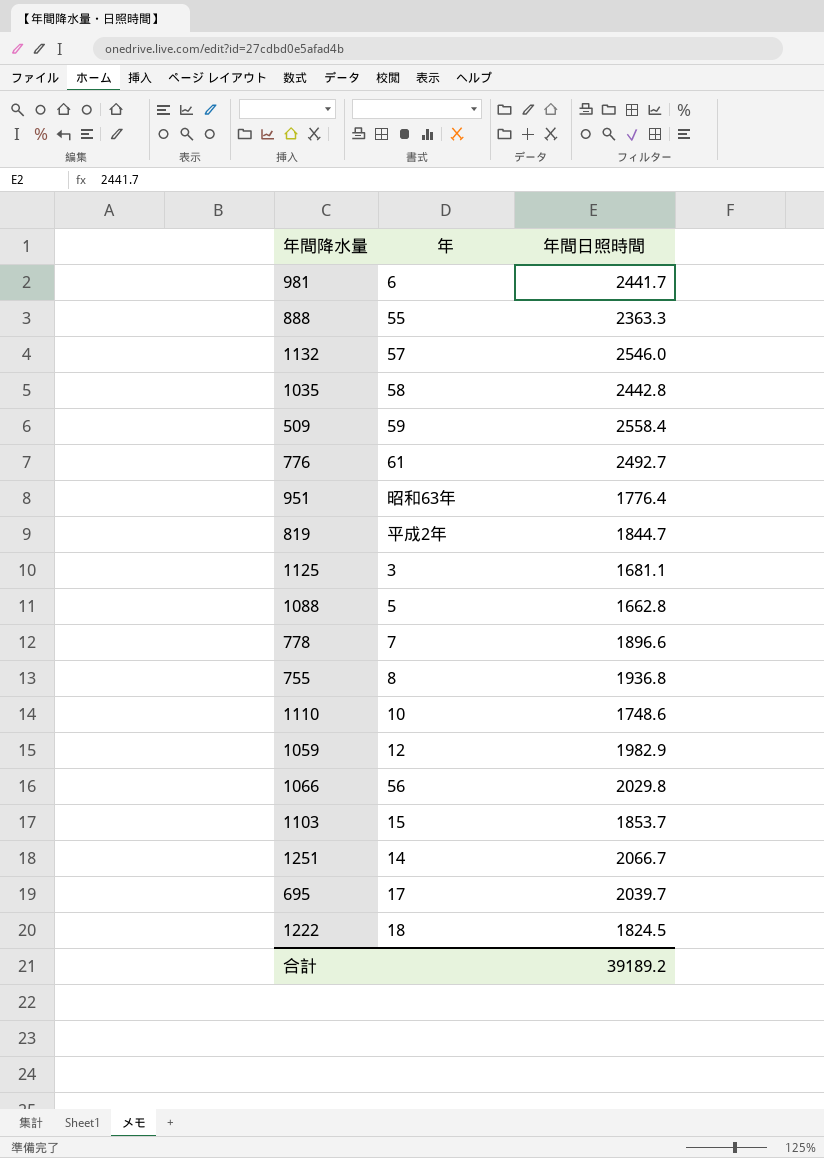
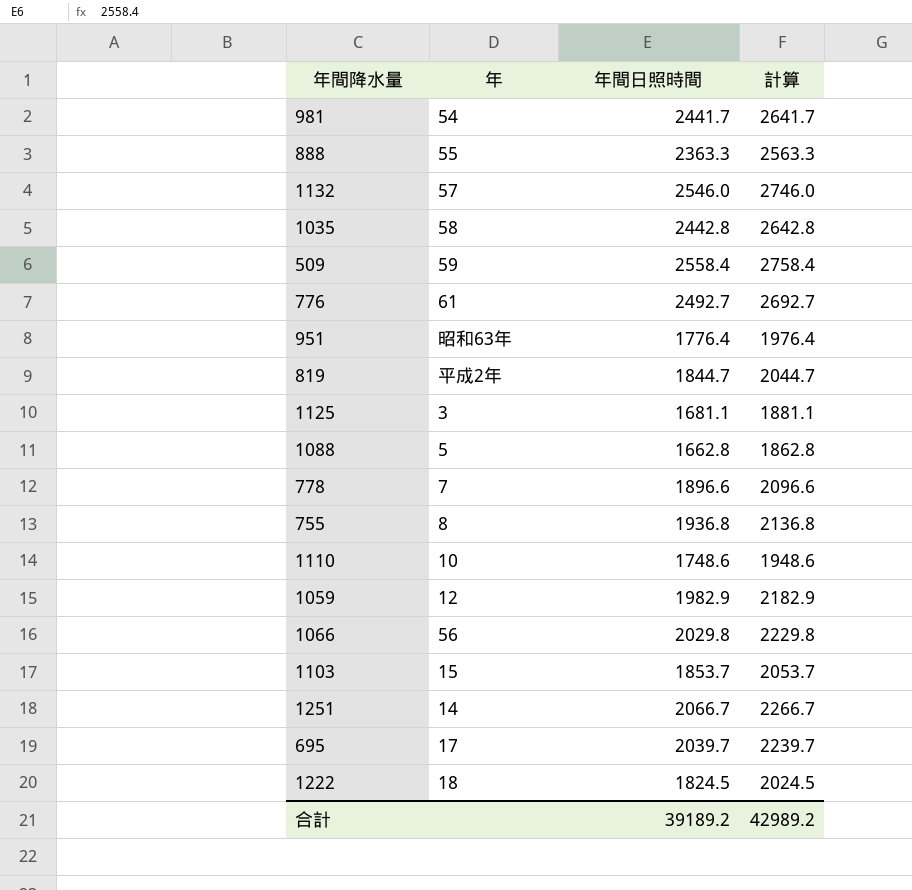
column 計算 | formula: none -> [年間日照時間] + 200
981 | 年: 6 -> 54

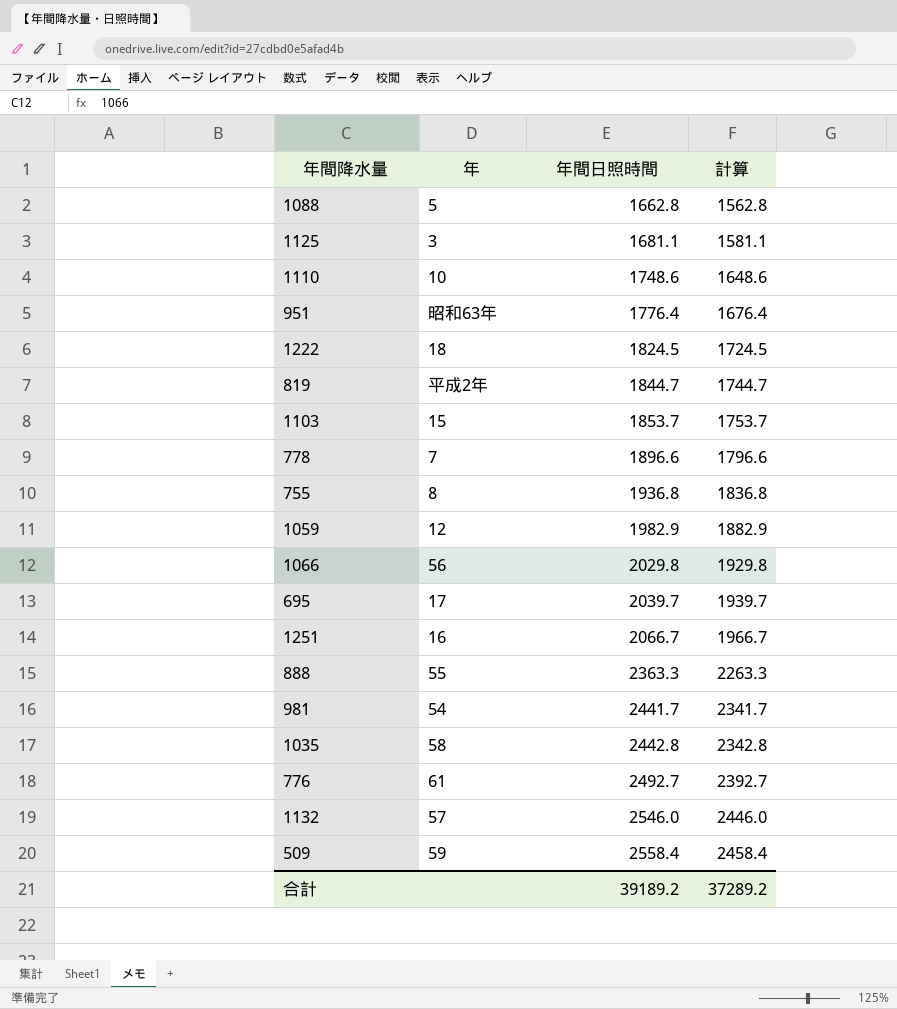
row order: none -> 年間日照時間 ascending
column 計算 | formula: [年間日照時間] + 200 -> [年間日照時間] - 100
1251 | 年: 14 -> 16
合計 | 計算: 42989.2 -> 37289.2

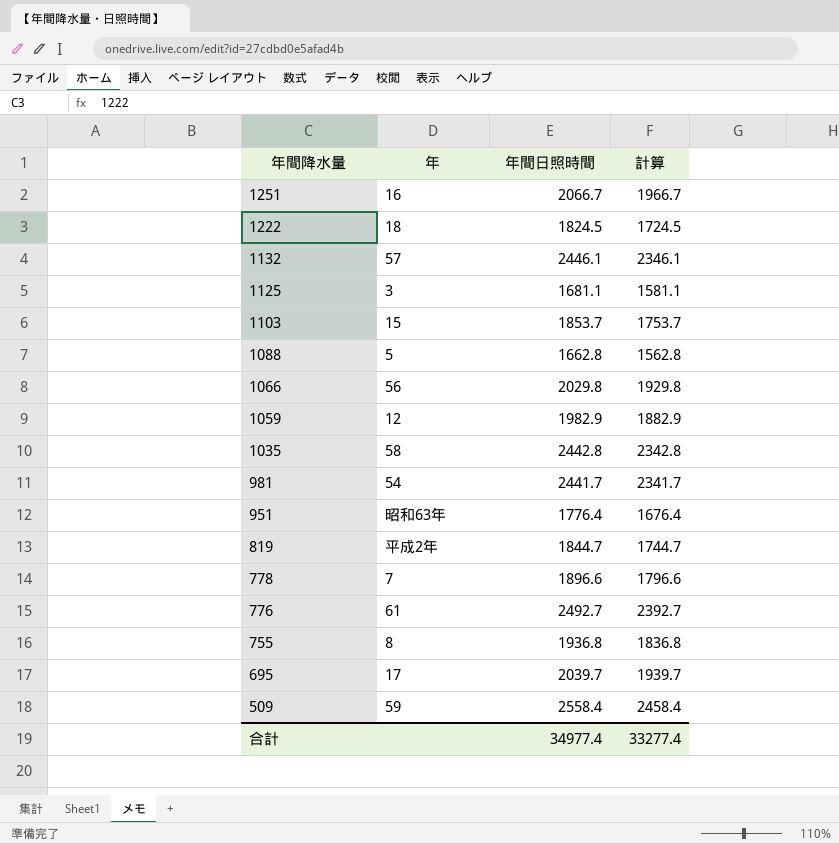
row order: 年間日照時間 ascending -> 年間降水量 descending
row 1110: 10 | 1748.6 | 1648.6 -> none
row 888: 55 | 2363.3 | 2263.3 -> none
1132 | 年間日照時間: 2546.0 -> 2446.1
1132 | 計算: 2446.0 -> 2346.1
合計 | 年間日照時間: 39189.2 -> 34977.4
合計 | 計算: 37289.2 -> 33277.4

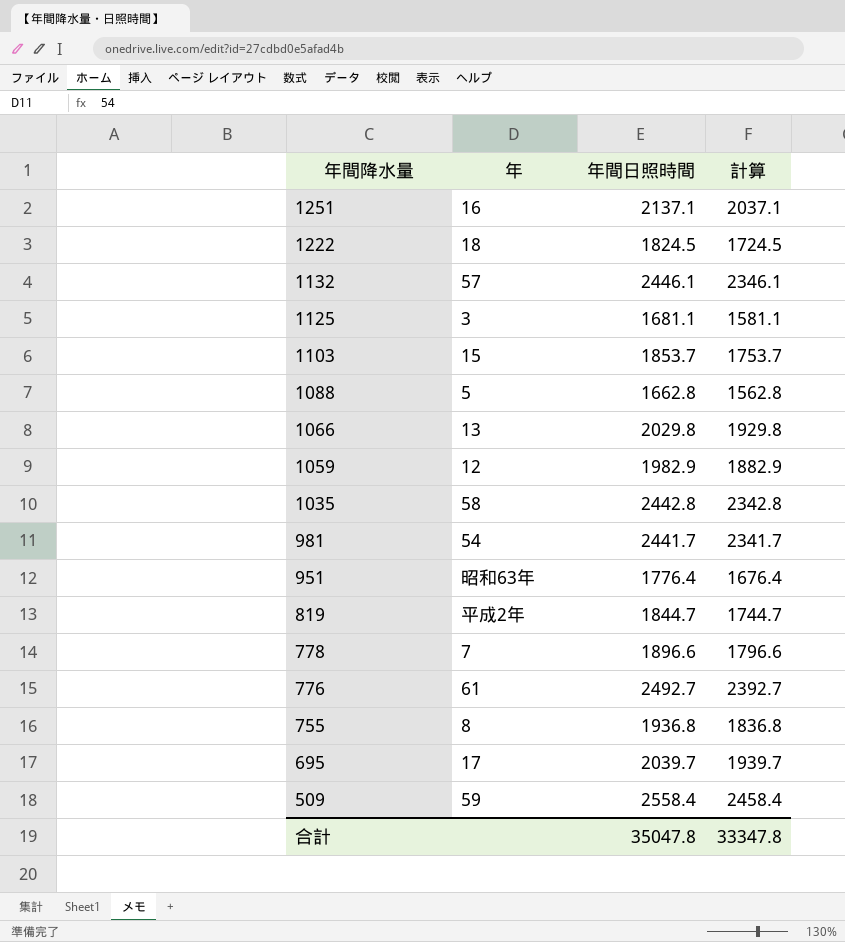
1251 | 年間日照時間: 2066.7 -> 2137.1
1251 | 計算: 1966.7 -> 2037.1
1066 | 年: 56 -> 13
合計 | 年間日照時間: 34977.4 -> 35047.8
合計 | 計算: 33277.4 -> 33347.8

